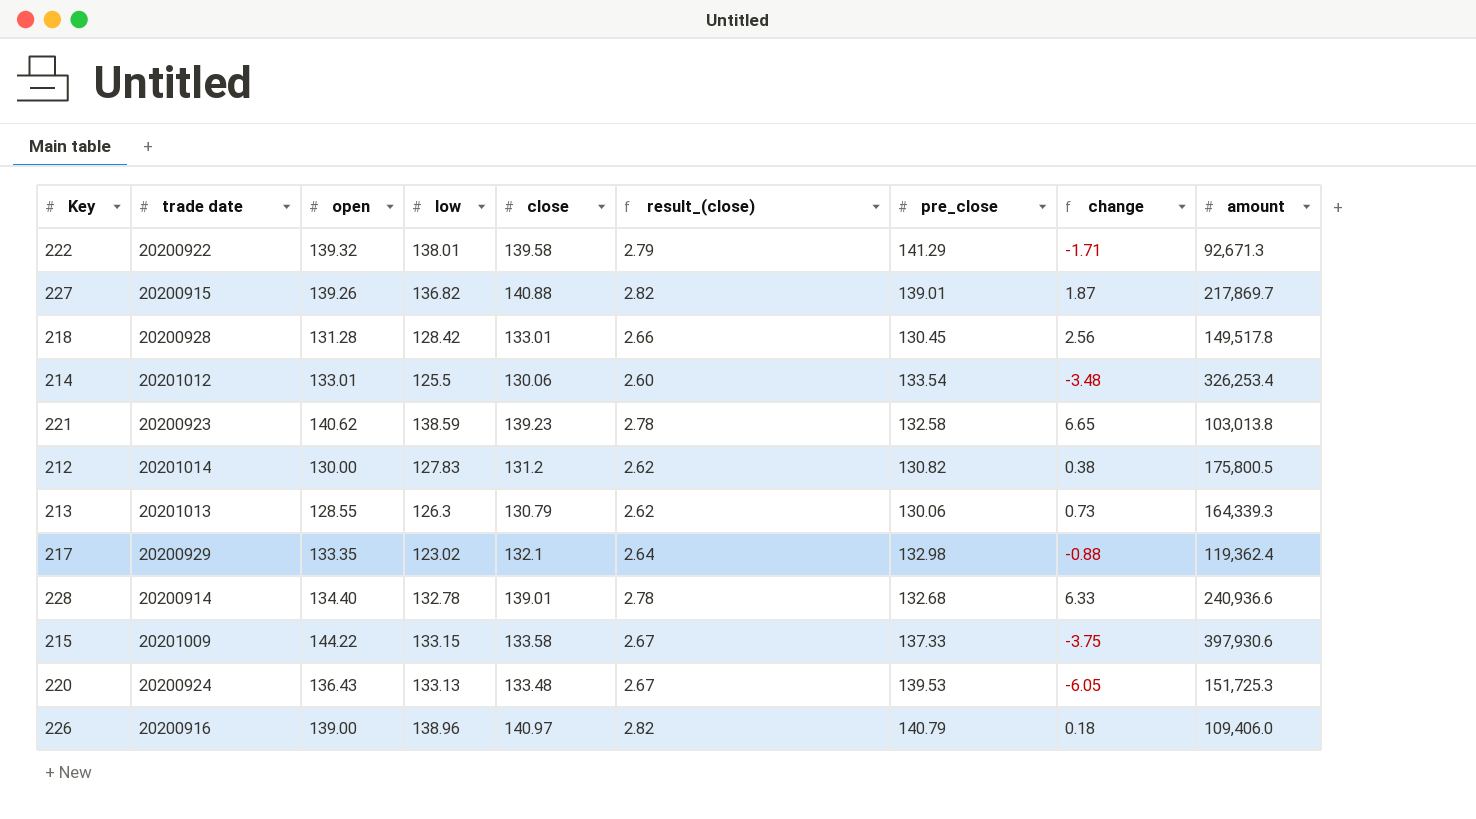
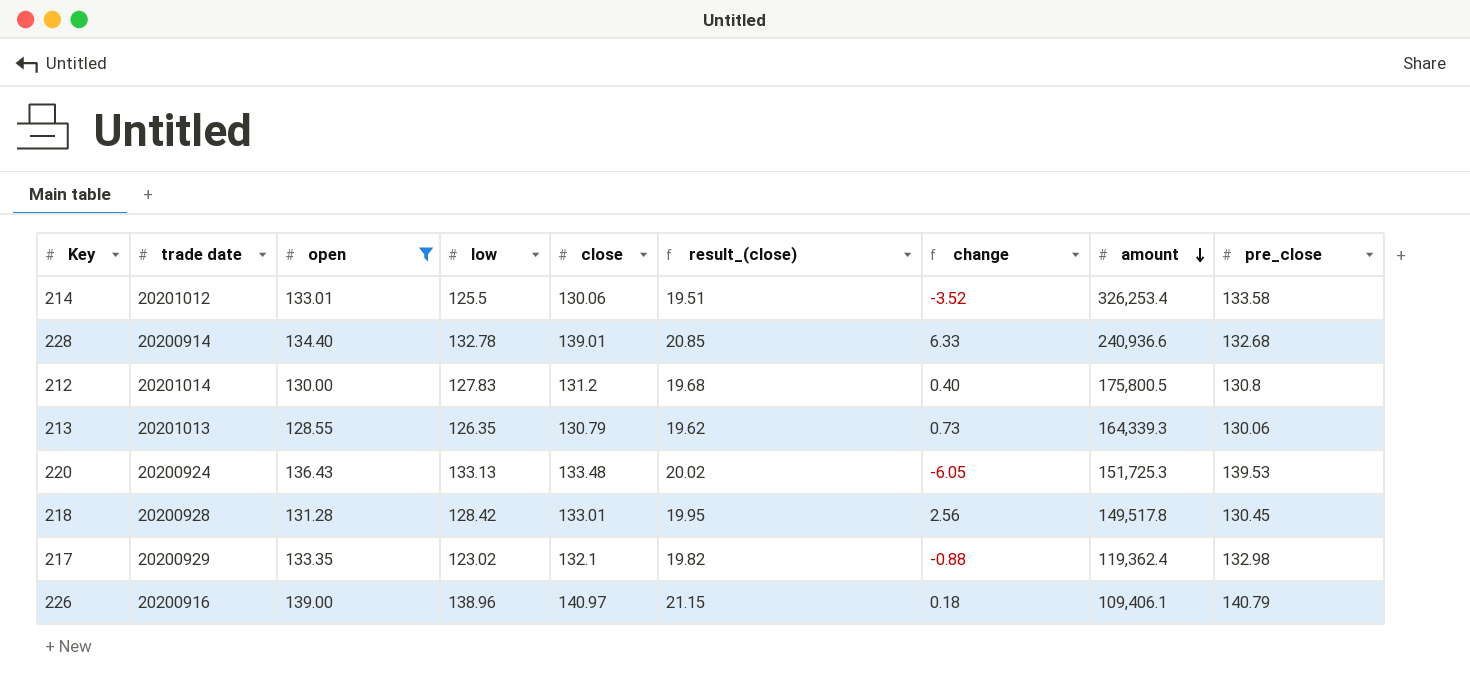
filter: none -> open <= 139.00
row order: none -> amount descending
column result_(close) | formula: [close] * 0.02 -> [close] * 0.15
column pre_close | position: 7 -> 9
214 | change: -3.48 -> -3.52
214 | pre_close: 133.54 -> 133.58
212 | change: 0.38 -> 0.40
212 | pre_close: 130.82 -> 130.8
213 | low: 126.3 -> 126.35
226 | amount: 109,406.0 -> 109,406.1

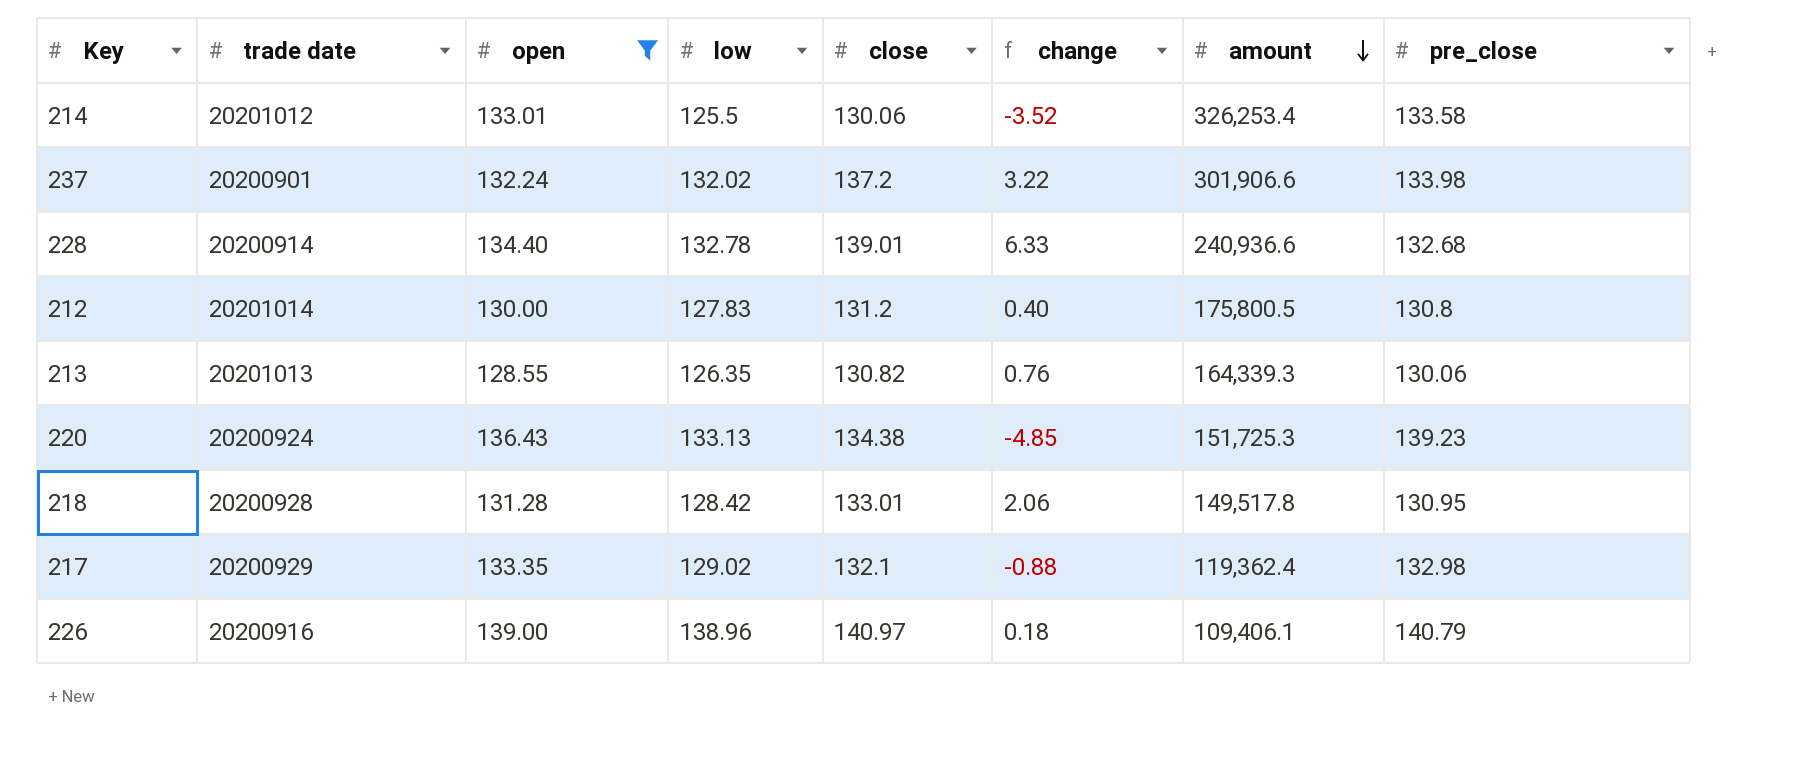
column result_(close) | formula: [close] * 0.15 -> none
row 237: none -> 20200901 | 132.24 | 132.02 | 137.2 | 3.22 | 301,906.6 | 133.98
213 | close: 130.79 -> 130.82
213 | change: 0.73 -> 0.76
220 | close: 133.48 -> 134.38
220 | change: -6.05 -> -4.85
220 | pre_close: 139.53 -> 139.23
218 | change: 2.56 -> 2.06
218 | pre_close: 130.45 -> 130.95
217 | low: 123.02 -> 129.02

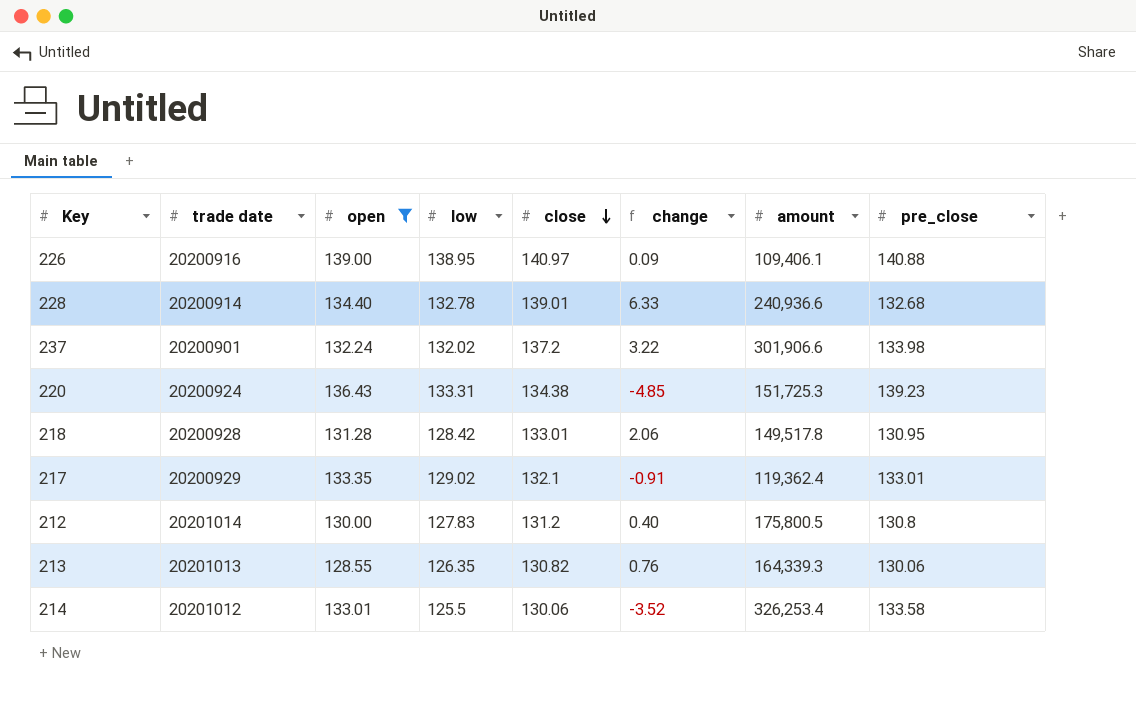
row order: amount descending -> close descending
226 | low: 138.96 -> 138.95
226 | change: 0.18 -> 0.09
226 | pre_close: 140.79 -> 140.88
220 | low: 133.13 -> 133.31
217 | change: -0.88 -> -0.91
217 | pre_close: 132.98 -> 133.01

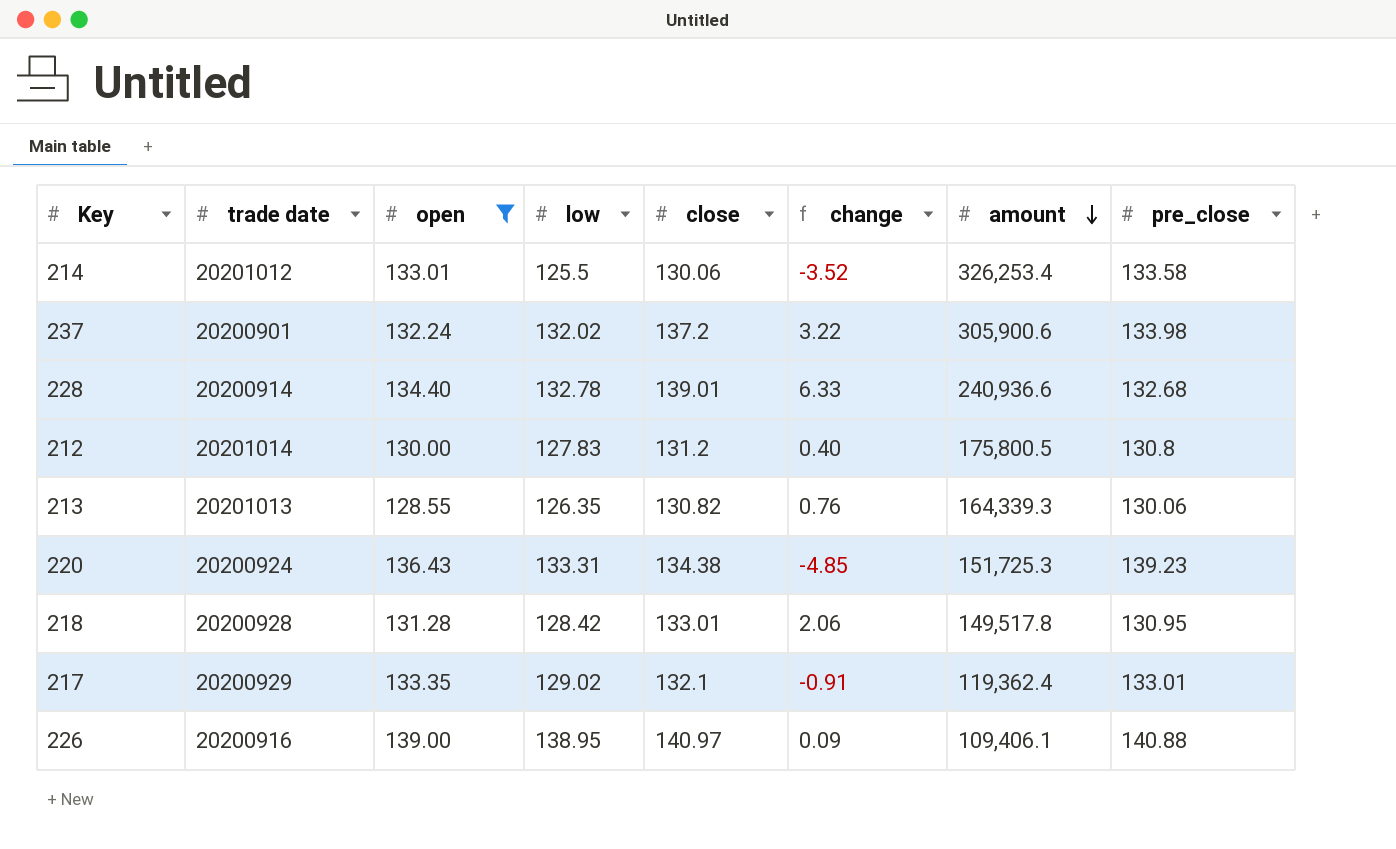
row order: close descending -> amount descending
237 | amount: 301,906.6 -> 305,900.6

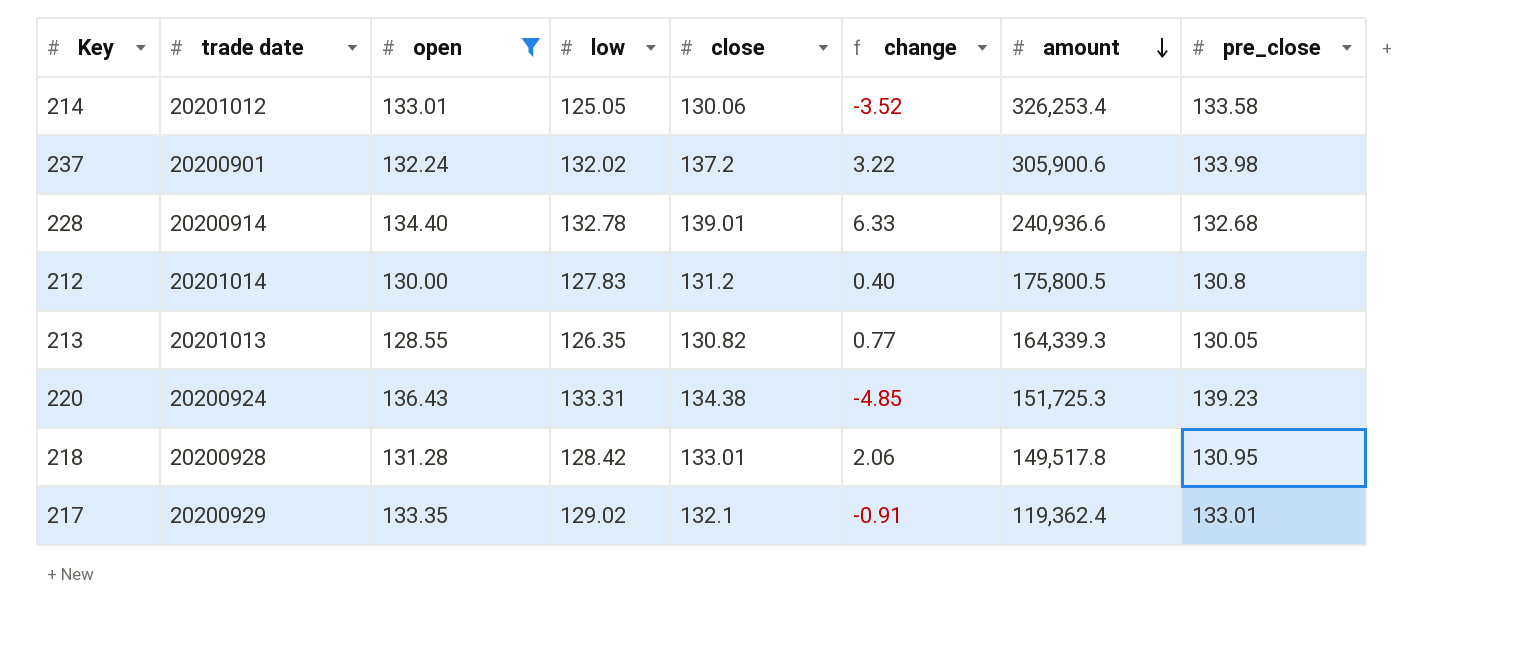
row 226: 20200916 | 139.00 | 138.95 | 140.97 | 0.09 | 109,406.1 | 140.88 -> none
214 | low: 125.5 -> 125.05
213 | change: 0.76 -> 0.77
213 | pre_close: 130.06 -> 130.05

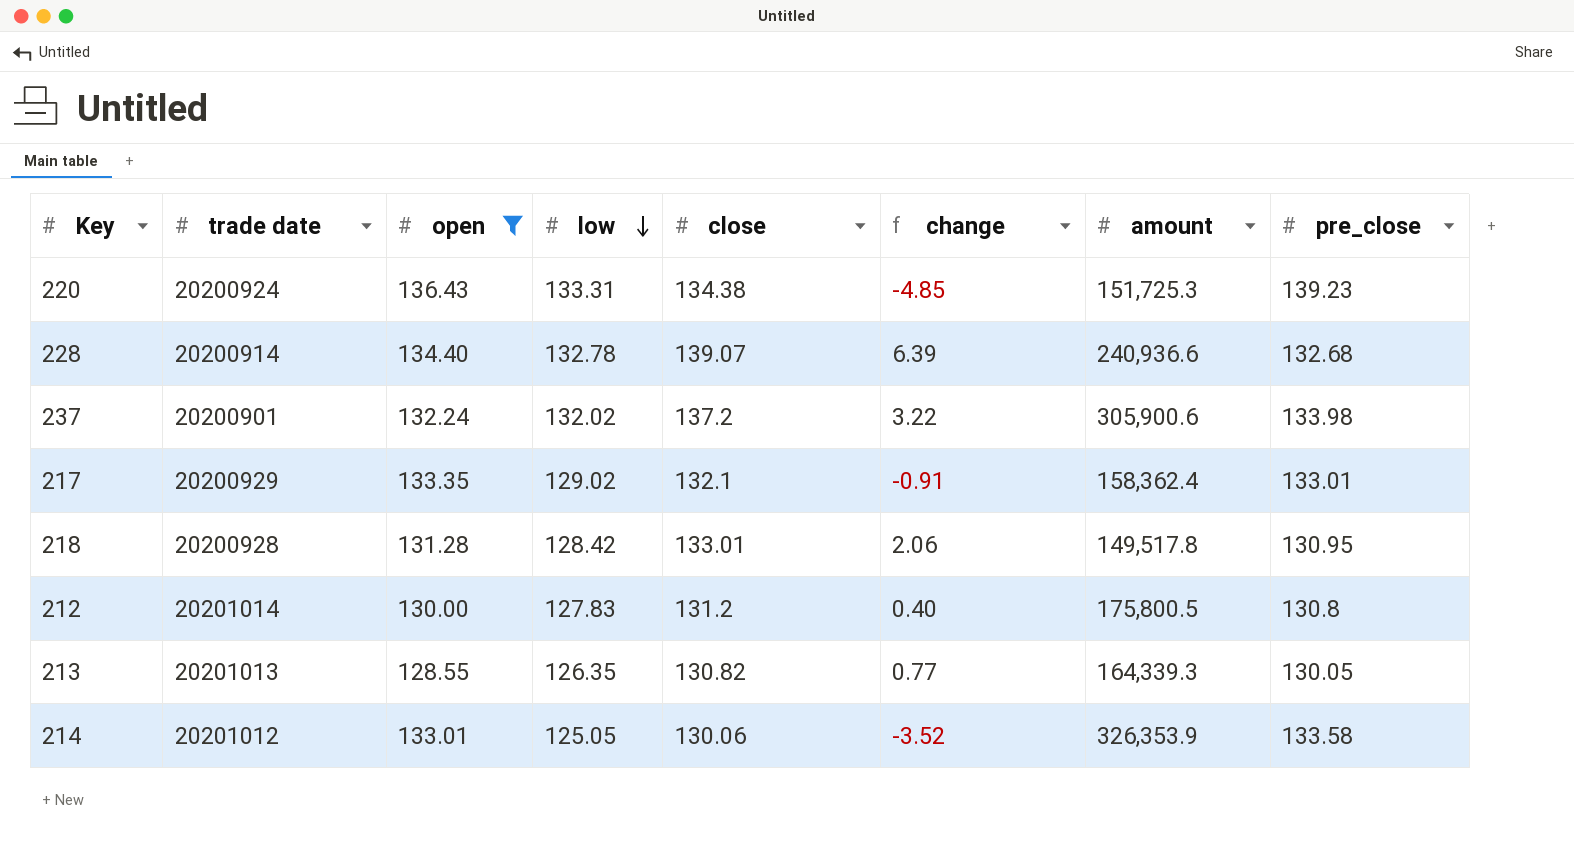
row order: amount descending -> low descending
228 | close: 139.01 -> 139.07
228 | change: 6.33 -> 6.39
217 | amount: 119,362.4 -> 158,362.4
214 | amount: 326,253.4 -> 326,353.9

